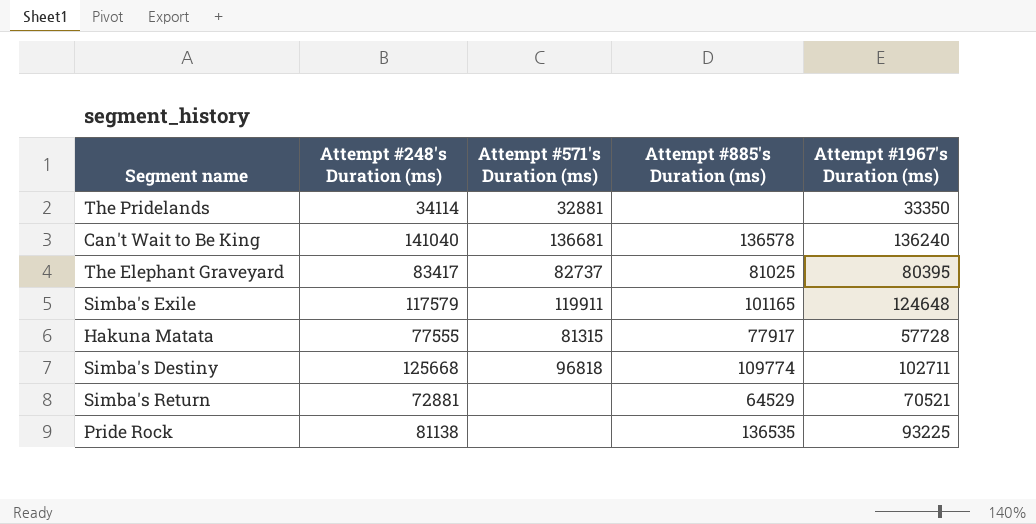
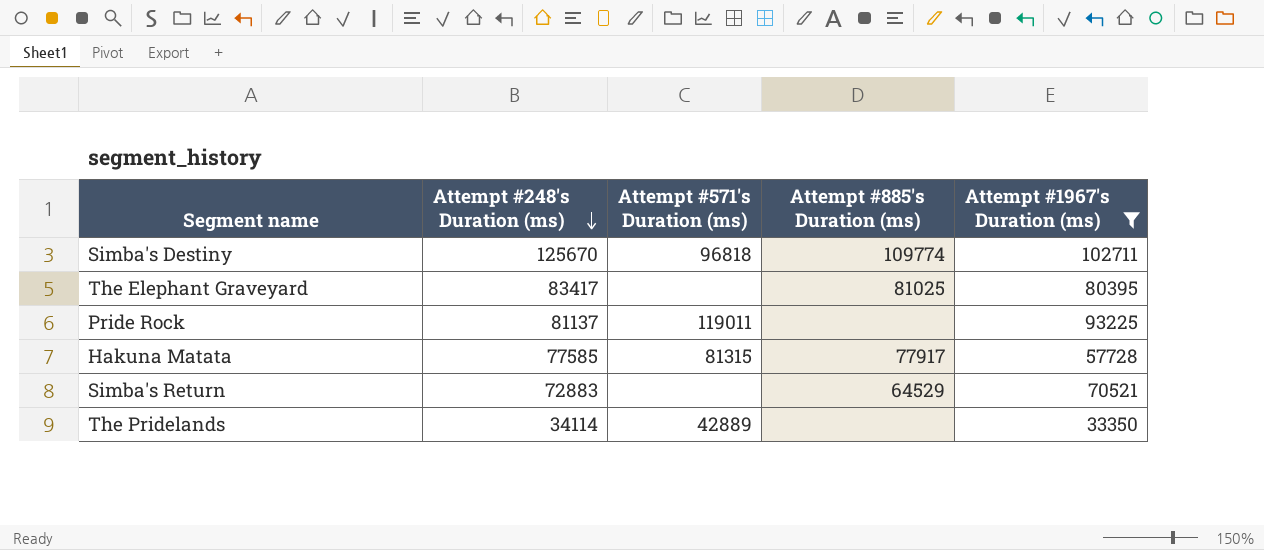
filter: none -> Attempt #1967's Duration (ms) <= 102711
row order: none -> Attempt #248's Duration (ms) descending
Simba's Destiny | Attempt #248's Duration (ms): 125668 -> 125670
The Elephant Graveyard | Attempt #571's Duration (ms): 82737 -> none
Pride Rock | Attempt #248's Duration (ms): 81138 -> 81137
Pride Rock | Attempt #571's Duration (ms): none -> 119011
Pride Rock | Attempt #885's Duration (ms): 136535 -> none
Hakuna Matata | Attempt #248's Duration (ms): 77555 -> 77585
Simba's Return | Attempt #248's Duration (ms): 72881 -> 72883
The Pridelands | Attempt #571's Duration (ms): 32881 -> 42889

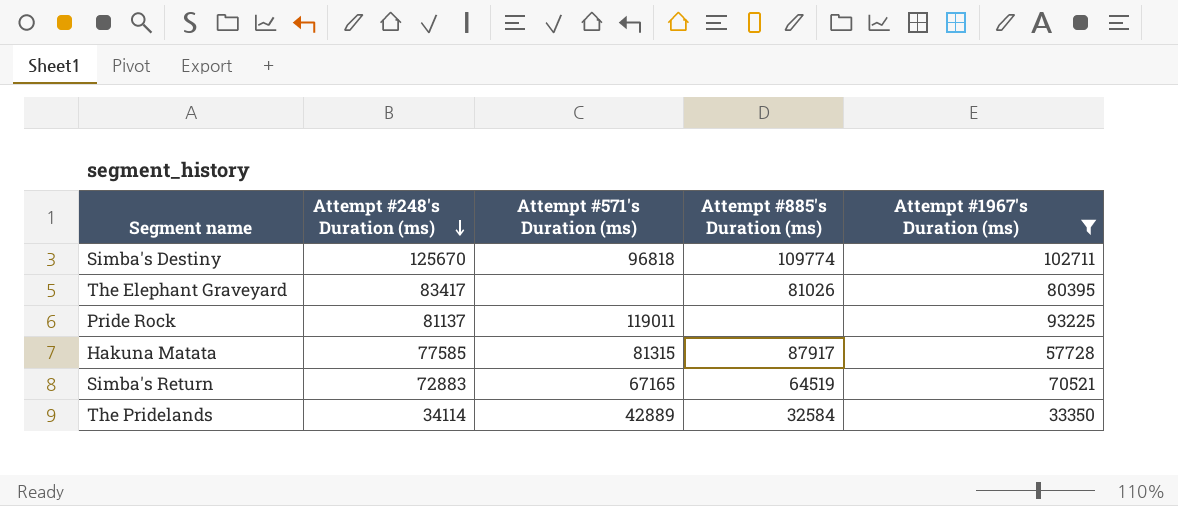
The Elephant Graveyard | Attempt #885's Duration (ms): 81025 -> 81026
Hakuna Matata | Attempt #885's Duration (ms): 77917 -> 87917
Simba's Return | Attempt #571's Duration (ms): none -> 67165
Simba's Return | Attempt #885's Duration (ms): 64529 -> 64519
The Pridelands | Attempt #885's Duration (ms): none -> 32584

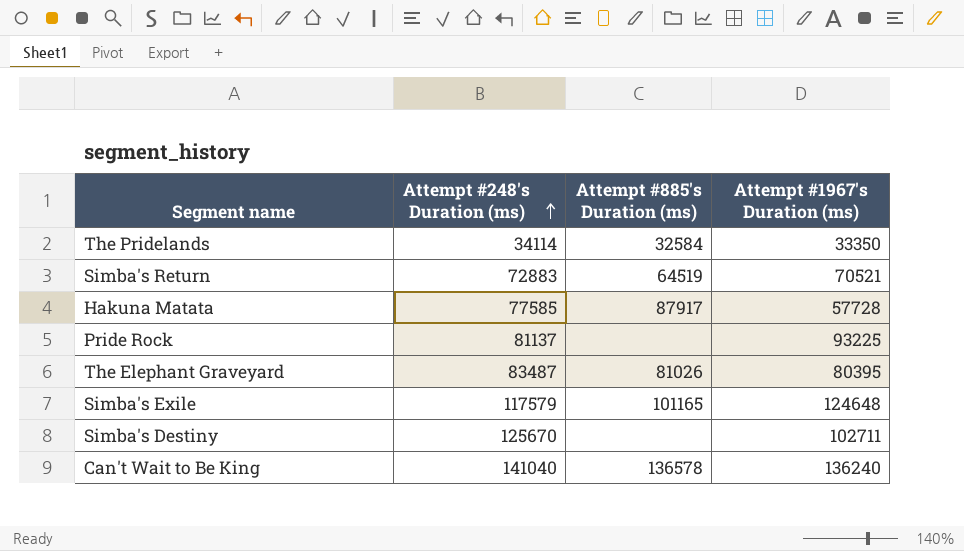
filter: Attempt #1967's Duration (ms) <= 102711 -> none
row order: Attempt #248's Duration (ms) descending -> Attempt #248's Duration (ms) ascending
column Attempt #571's Duration (ms) | position: 3 -> none
The Elephant Graveyard | Attempt #248's Duration (ms): 83417 -> 83487
Simba's Destiny | Attempt #885's Duration (ms): 109774 -> none

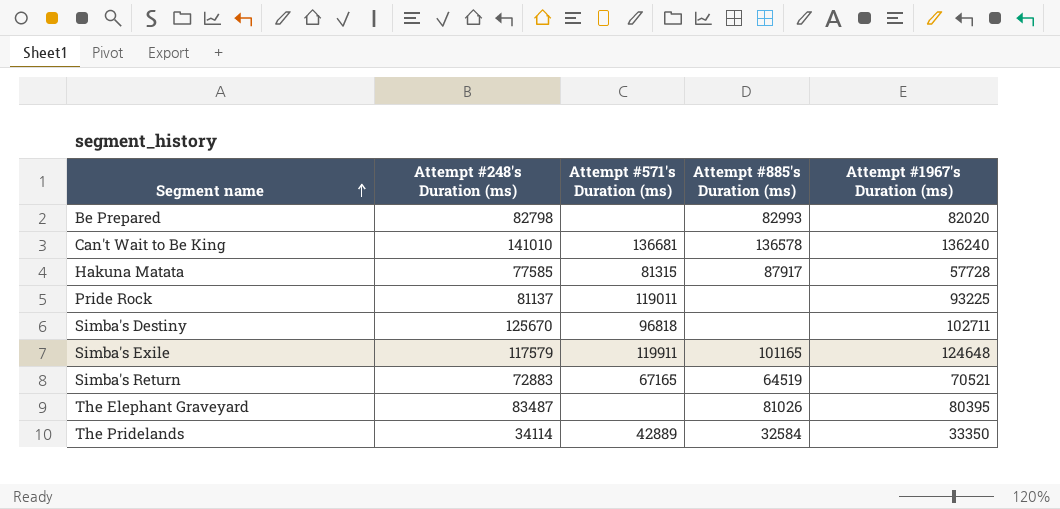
row order: Attempt #248's Duration (ms) ascending -> Segment name ascending
column Attempt #571's Duration (ms) | position: none -> 3
row Be Prepared: none -> 82798 | none | 82993 | 82020
Can't Wait to Be King | Attempt #248's Duration (ms): 141040 -> 141010

